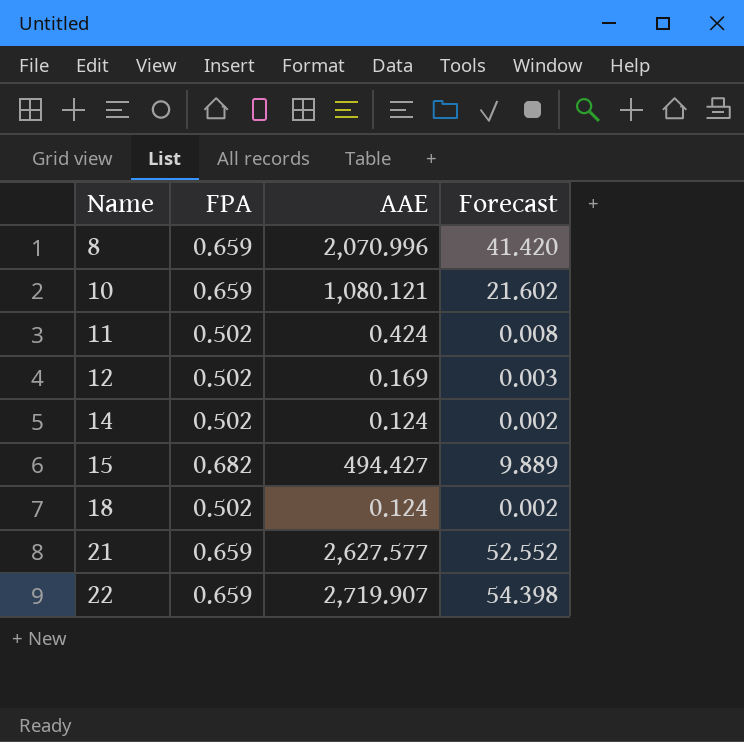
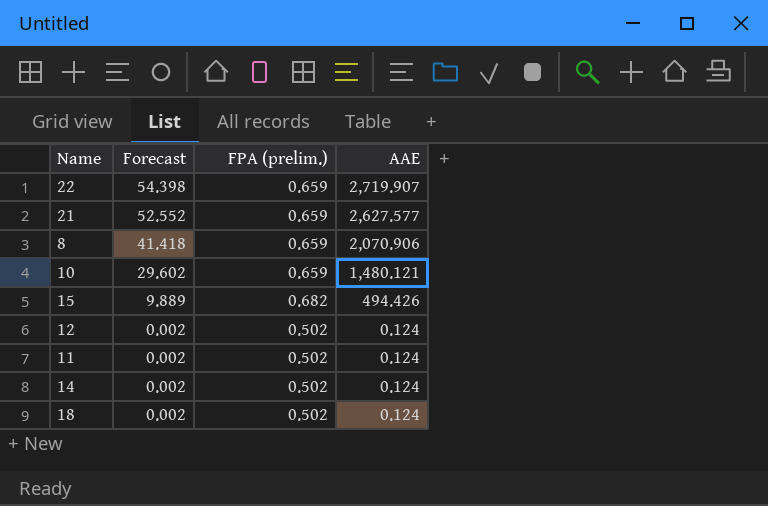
row order: Name ascending -> Forecast descending
column Forecast | position: 4 -> 2
column name: FPA -> FPA (prelim.)
8 | Forecast: 41.420 -> 41.418
8 | AAE: 2,070.996 -> 2,070.906
10 | Forecast: 21.602 -> 29.602
10 | AAE: 1,080.121 -> 1,480.121
15 | AAE: 494.427 -> 494.426
12 | Forecast: 0.003 -> 0.002
12 | AAE: 0.169 -> 0.124
11 | Forecast: 0.008 -> 0.002
11 | AAE: 0.424 -> 0.124

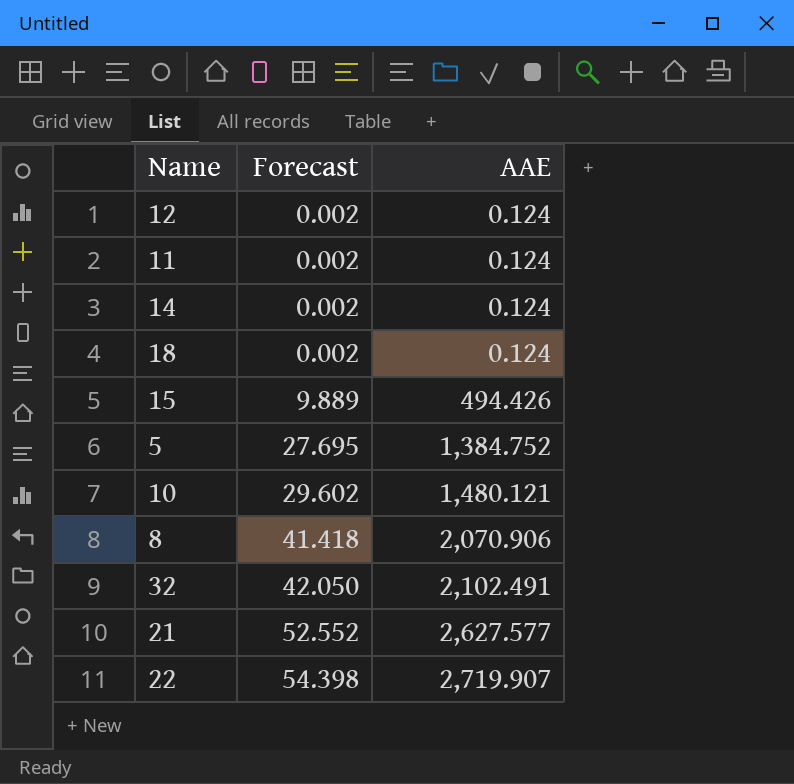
row order: Forecast descending -> Forecast ascending
column FPA (prelim.) | position: 3 -> none
row 5: none -> 27.695 | 1,384.752
row 32: none -> 42.050 | 2,102.491

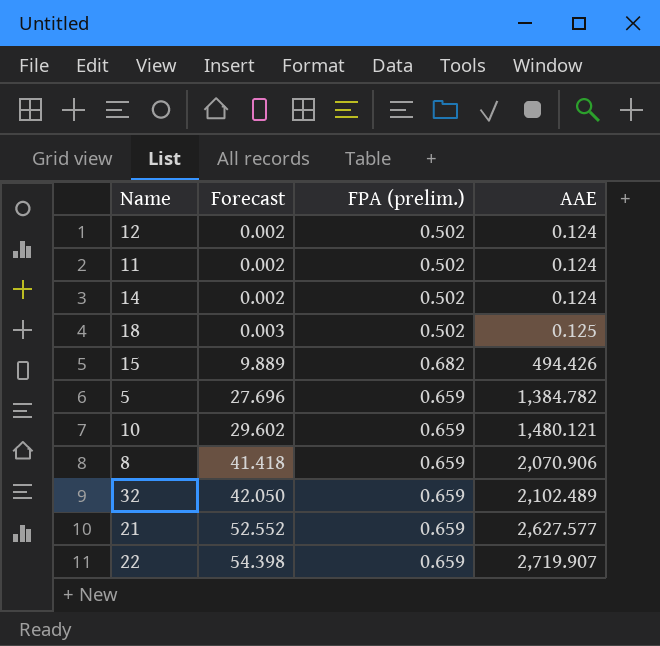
column FPA (prelim.) | position: none -> 3
18 | Forecast: 0.002 -> 0.003
18 | AAE: 0.124 -> 0.125
5 | Forecast: 27.695 -> 27.696
5 | AAE: 1,384.752 -> 1,384.782
32 | AAE: 2,102.491 -> 2,102.489

